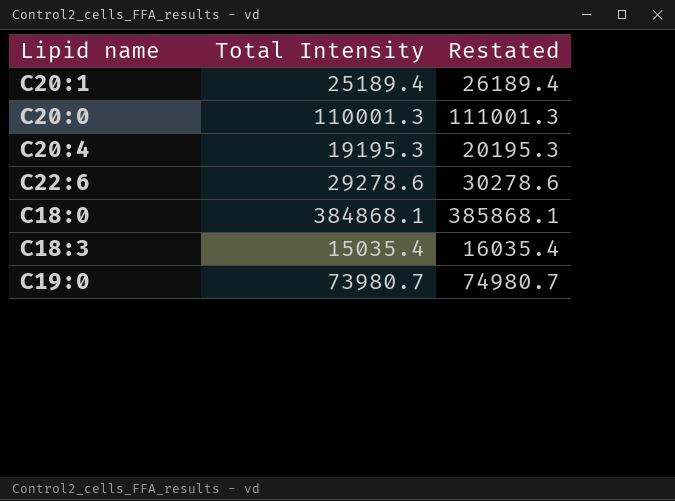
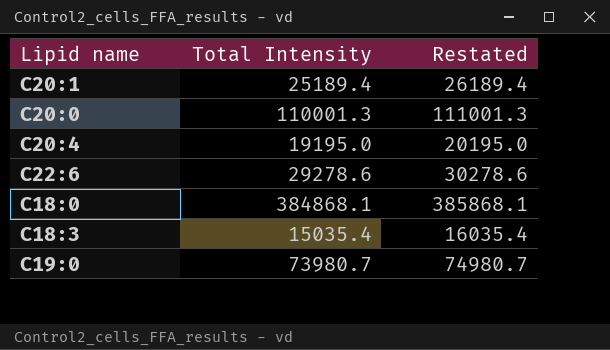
C20:4 | Total Intensity: 19195.3 -> 19195.0
C20:4 | Restated: 20195.3 -> 20195.0

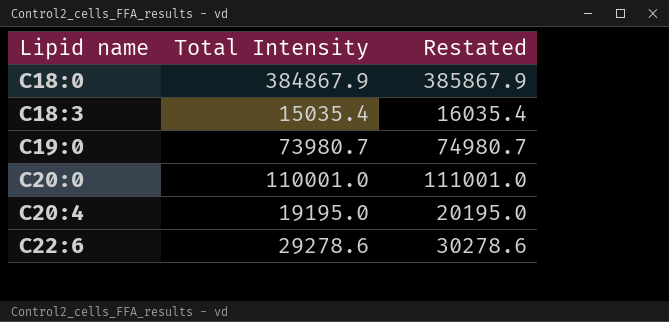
row order: none -> Lipid name ascending
row C20:1: 25189.4 | 26189.4 -> none
C18:0 | Total Intensity: 384868.1 -> 384867.9
C18:0 | Restated: 385868.1 -> 385867.9
C20:0 | Total Intensity: 110001.3 -> 110001.0
C20:0 | Restated: 111001.3 -> 111001.0

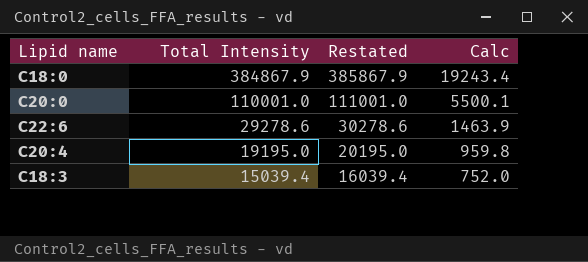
row order: Lipid name ascending -> Total Intensity descending
column Calc | formula: none -> [Total Intensity] * 0.05
row C19:0: 73980.7 | 74980.7 -> none
C18:3 | Total Intensity: 15035.4 -> 15039.4
C18:3 | Restated: 16035.4 -> 16039.4

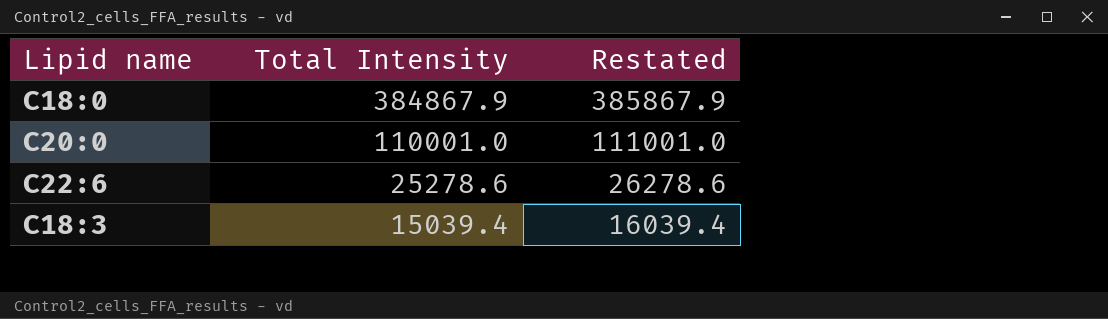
column Calc | formula: [Total Intensity] * 0.05 -> none
row C20:4: 19195.0 | 20195.0 | 959.8 -> none
C22:6 | Total Intensity: 29278.6 -> 25278.6
C22:6 | Restated: 30278.6 -> 26278.6

